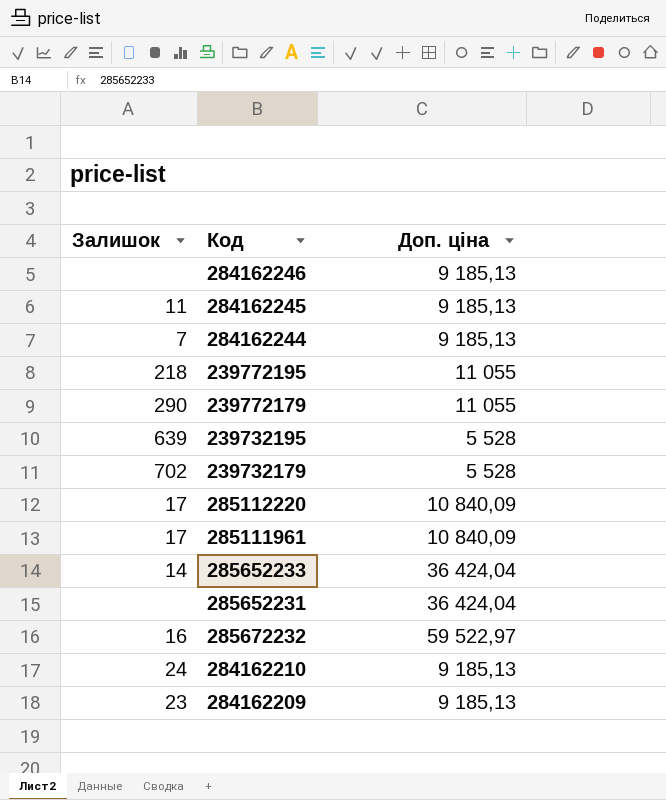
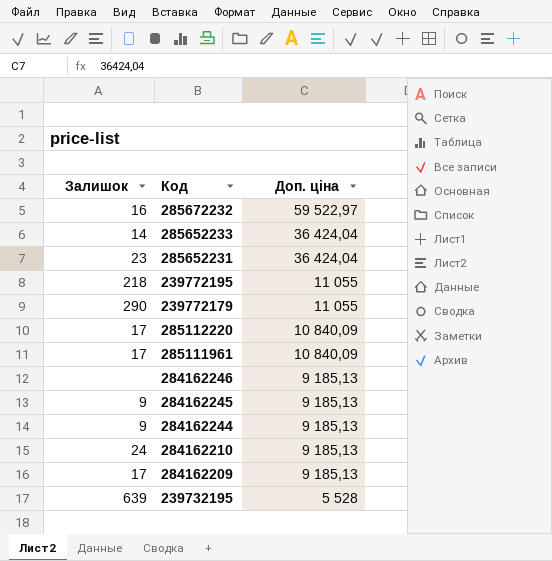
row order: none -> Доп. ціна descending
row 239732179: 702 | 5 528 -> none
285652231 | Залишок: none -> 23
284162245 | Залишок: 11 -> 9
284162244 | Залишок: 7 -> 9
284162209 | Залишок: 23 -> 17

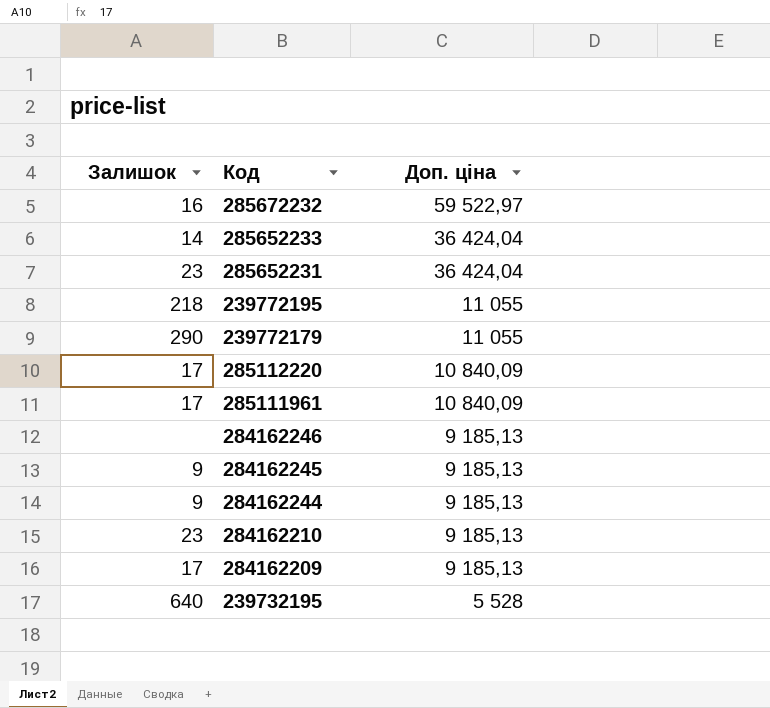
284162210 | Залишок: 24 -> 23
239732195 | Залишок: 639 -> 640

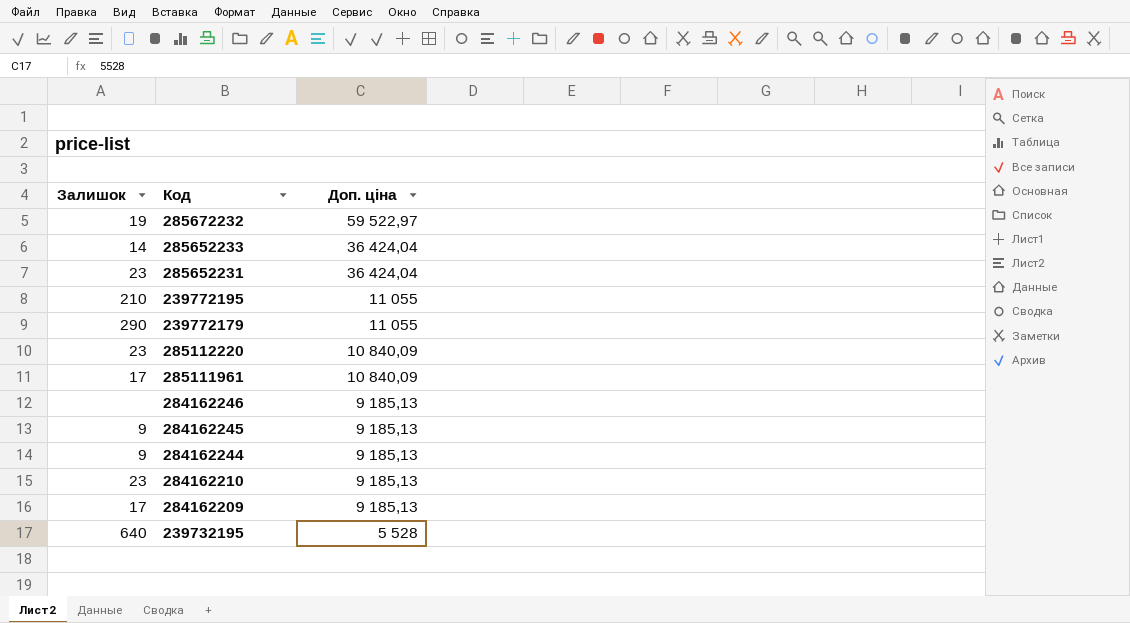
285672232 | Залишок: 16 -> 19
239772195 | Залишок: 218 -> 210
285112220 | Залишок: 17 -> 23

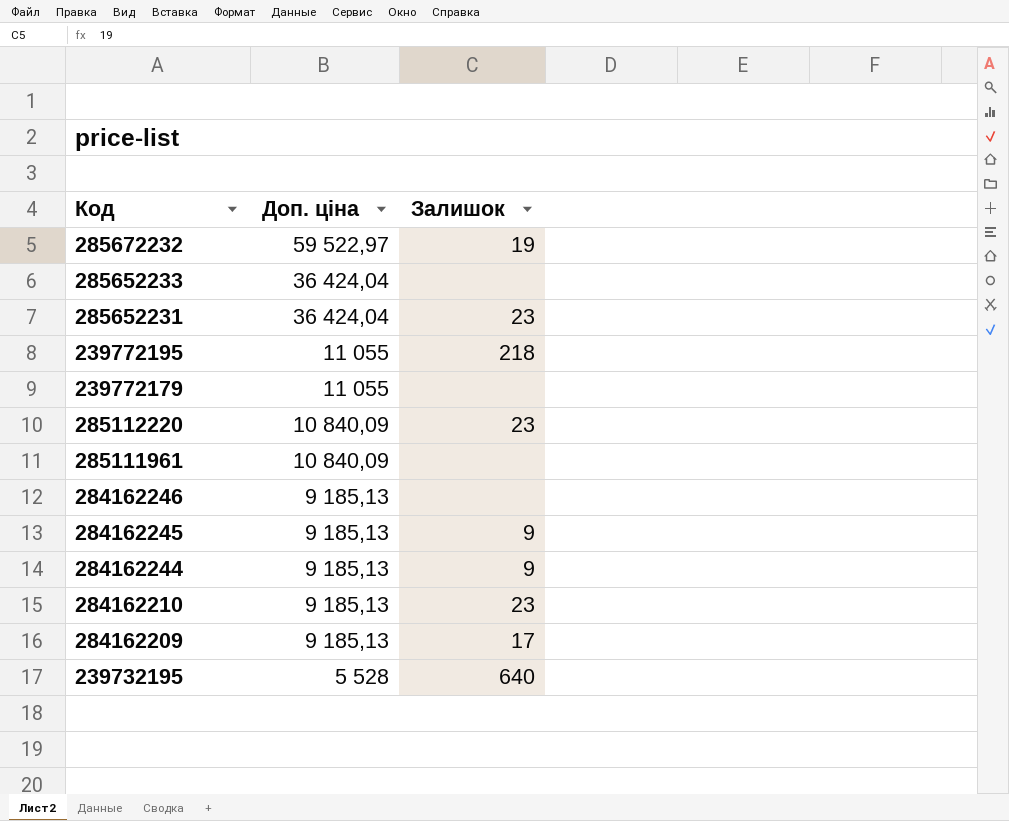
column Залишок | position: 1 -> 3
285652233 | Залишок: 14 -> none
239772195 | Залишок: 210 -> 218
239772179 | Залишок: 290 -> none
285111961 | Залишок: 17 -> none

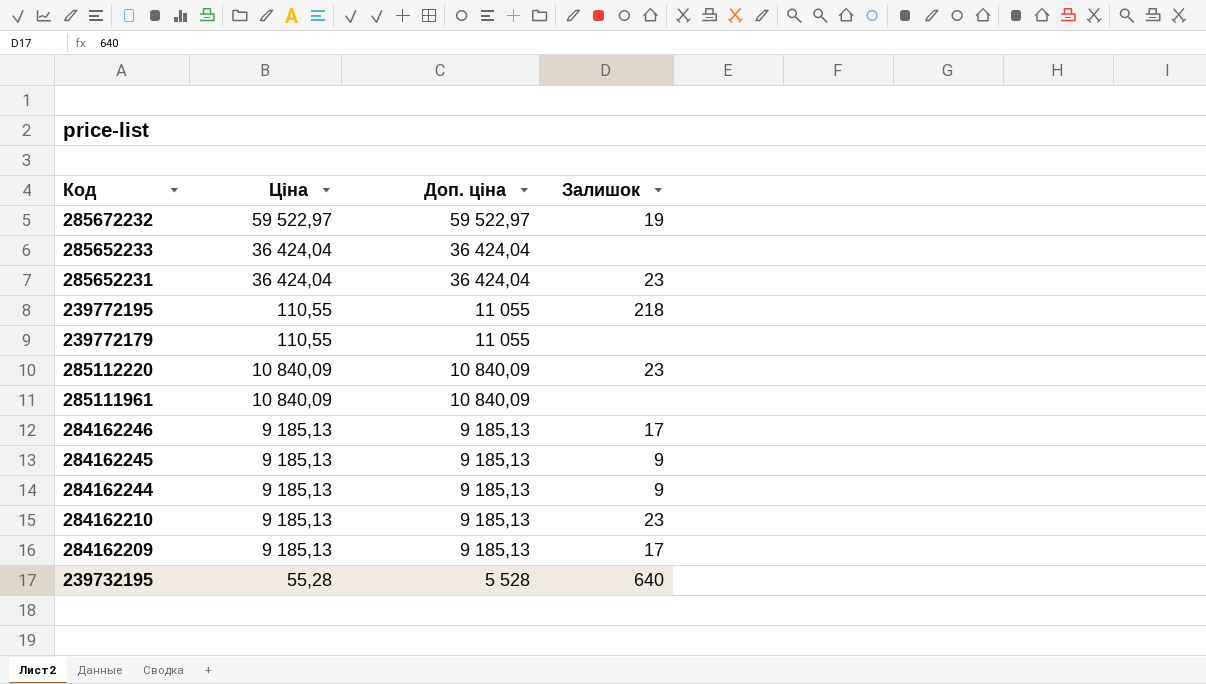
column Ціна | position: none -> 2
284162246 | Залишок: none -> 17

